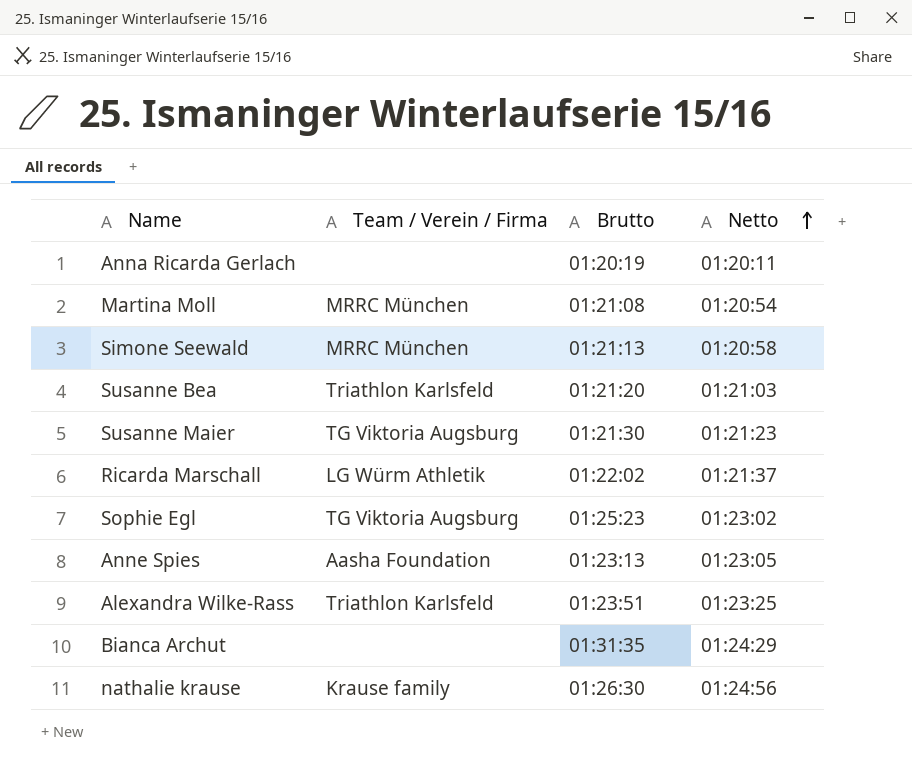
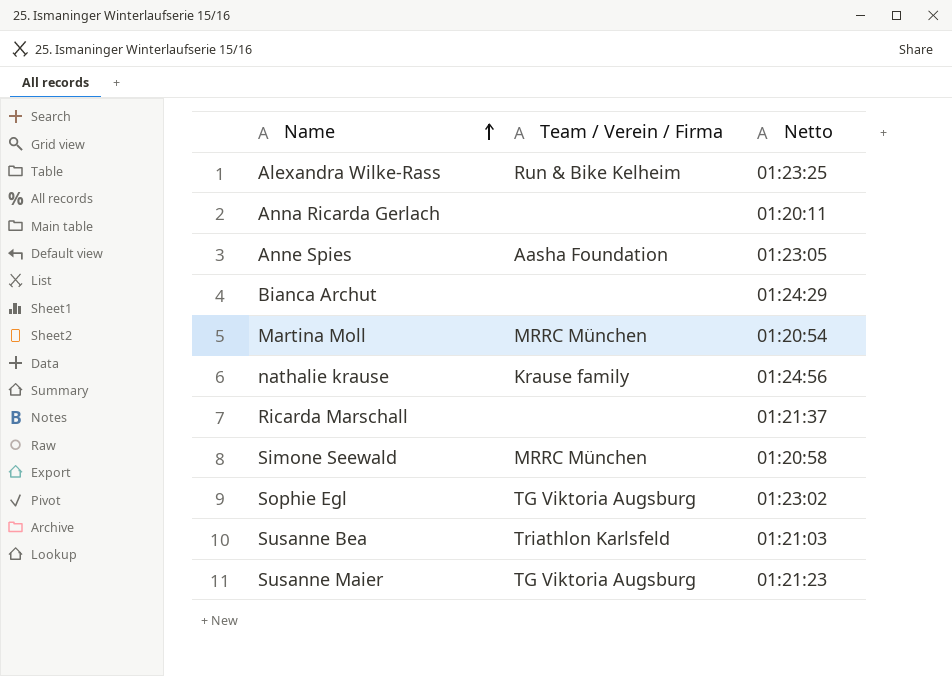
row order: Netto ascending -> Name ascending
column Brutto | position: 3 -> none
Alexandra Wilke-Rass | Team / Verein / Firma: Triathlon Karlsfeld -> Run & Bike Kelheim
Ricarda Marschall | Team / Verein / Firma: LG Würm Athletik -> none

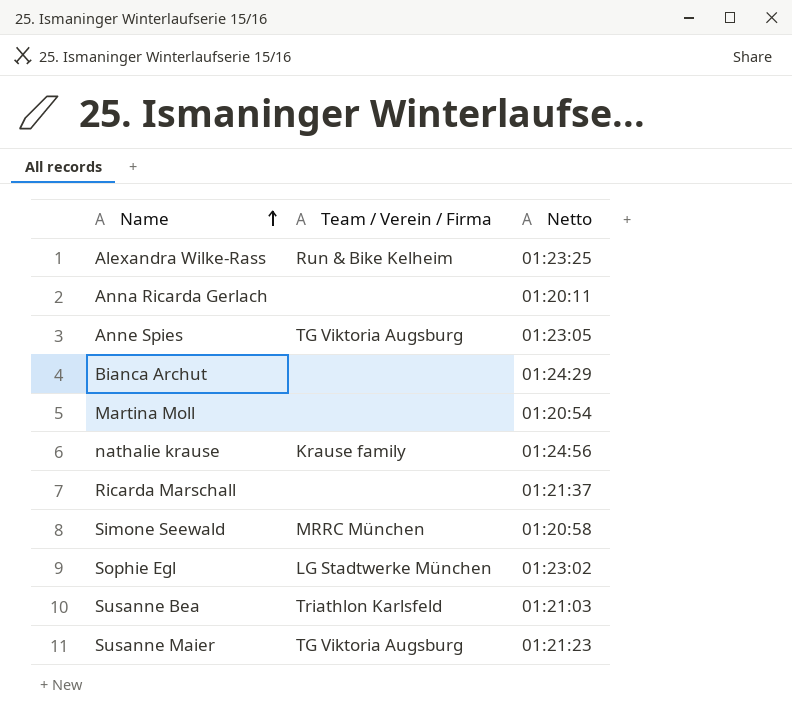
Anne Spies | Team / Verein / Firma: Aasha Foundation -> TG Viktoria Augsburg
Martina Moll | Team / Verein / Firma: MRRC München -> none
Sophie Egl | Team / Verein / Firma: TG Viktoria Augsburg -> LG Stadtwerke München

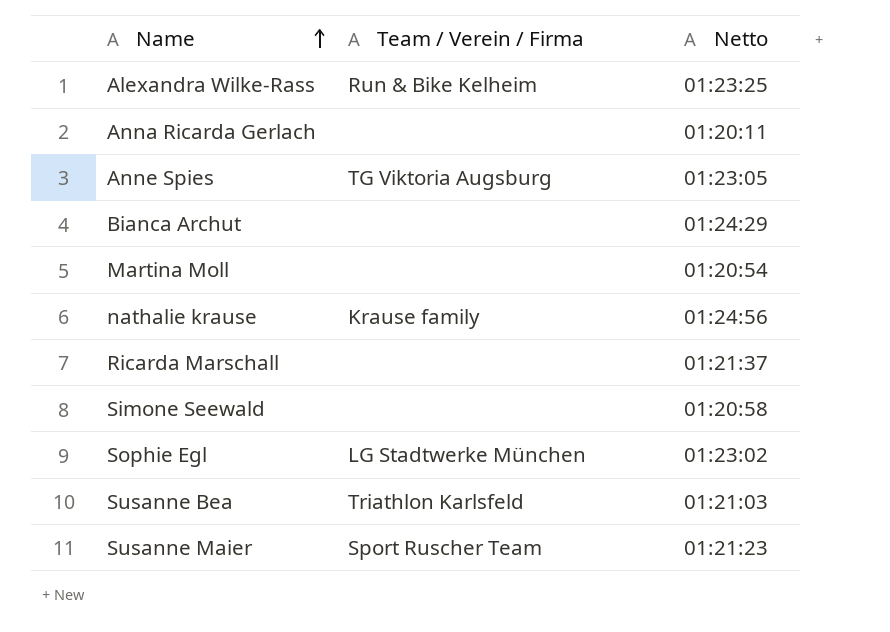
Simone Seewald | Team / Verein / Firma: MRRC München -> none
Susanne Maier | Team / Verein / Firma: TG Viktoria Augsburg -> Sport Ruscher Team

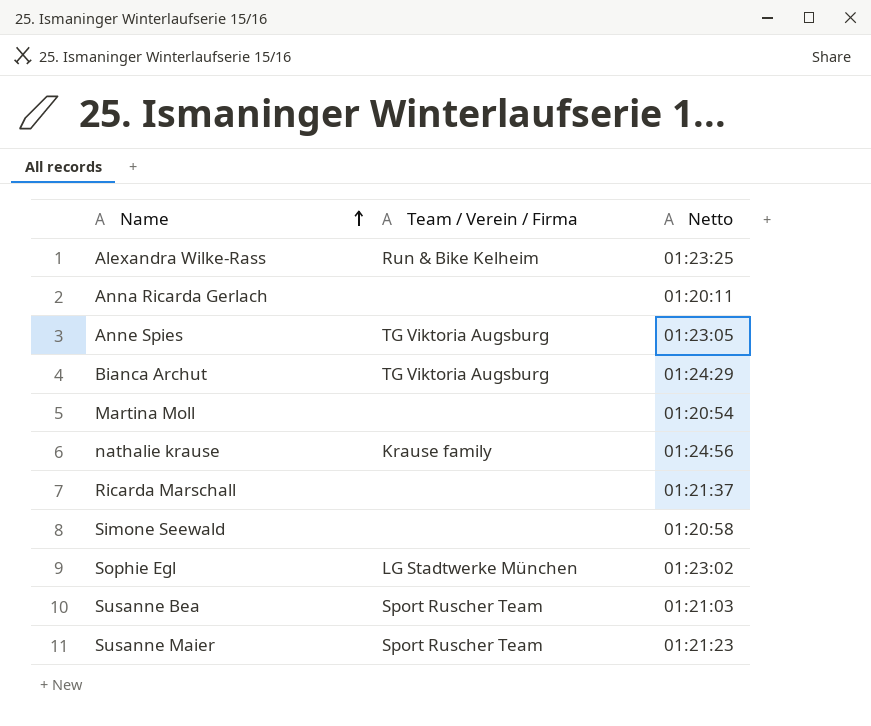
Bianca Archut | Team / Verein / Firma: none -> TG Viktoria Augsburg
Susanne Bea | Team / Verein / Firma: Triathlon Karlsfeld -> Sport Ruscher Team

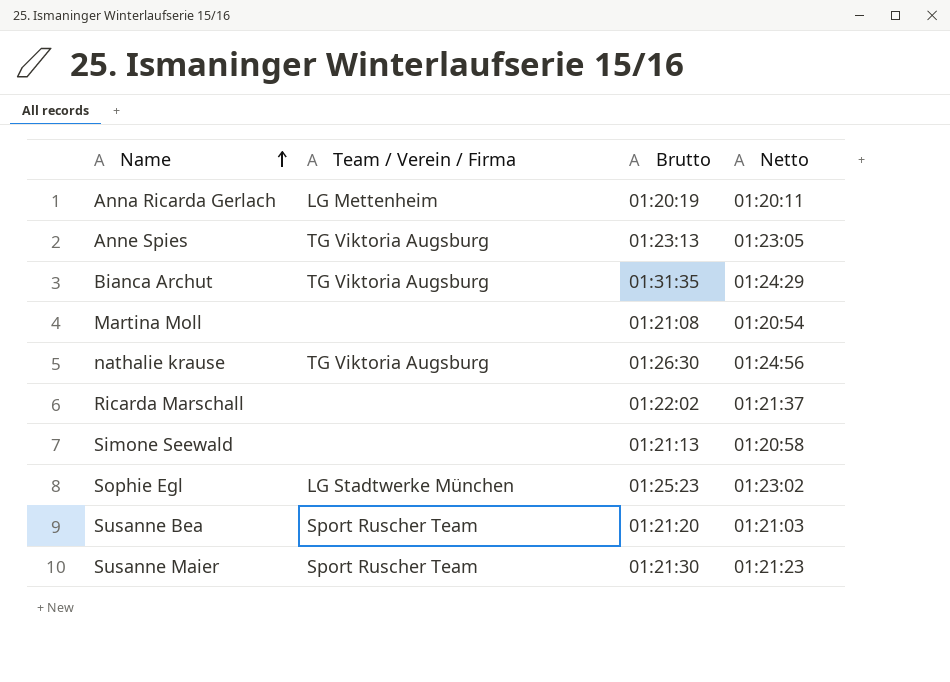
column Brutto | position: none -> 3
row Alexandra Wilke-Rass: Run & Bike Kelheim | 01:23:25 -> none
Anna Ricarda Gerlach | Team / Verein / Firma: none -> LG Mettenheim
nathalie krause | Team / Verein / Firma: Krause family -> TG Viktoria Augsburg

